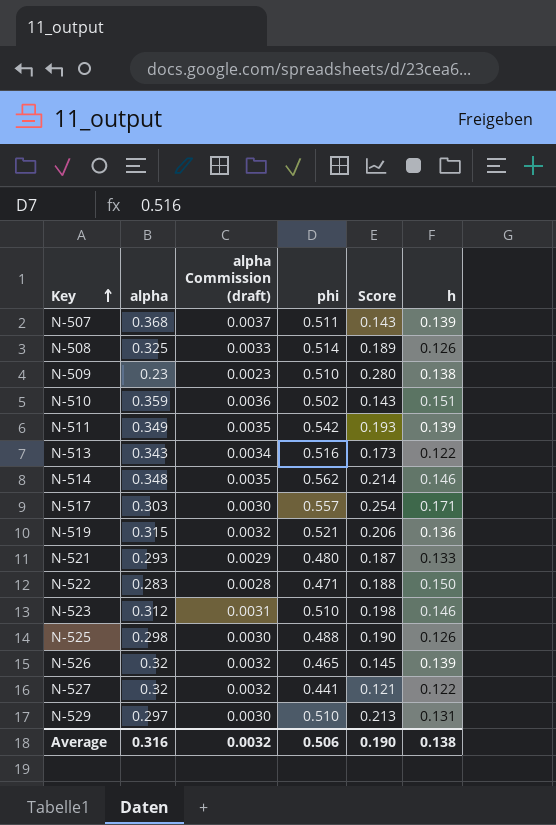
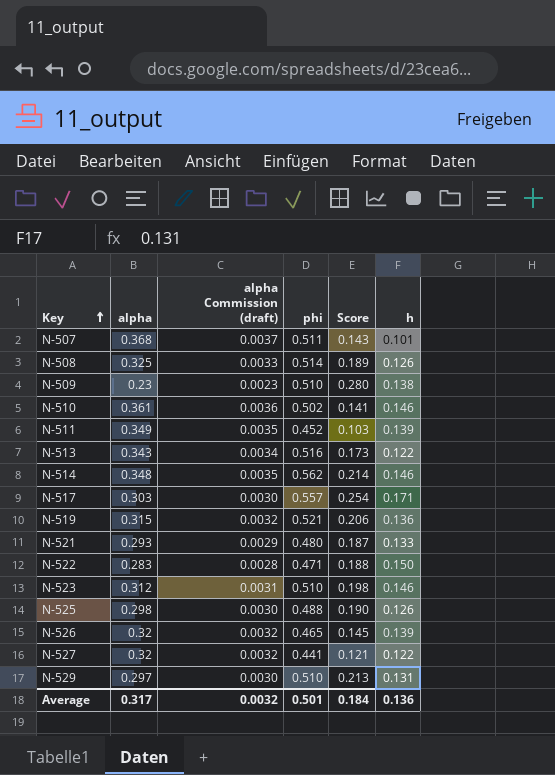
N-507 | h: 0.139 -> 0.101
N-510 | alpha: 0.359 -> 0.361
N-510 | Score: 0.143 -> 0.141
N-510 | h: 0.151 -> 0.146
N-511 | phi: 0.542 -> 0.452
N-511 | Score: 0.193 -> 0.103
Average | alpha: 0.316 -> 0.317
Average | phi: 0.506 -> 0.501
Average | Score: 0.190 -> 0.184
Average | h: 0.138 -> 0.136

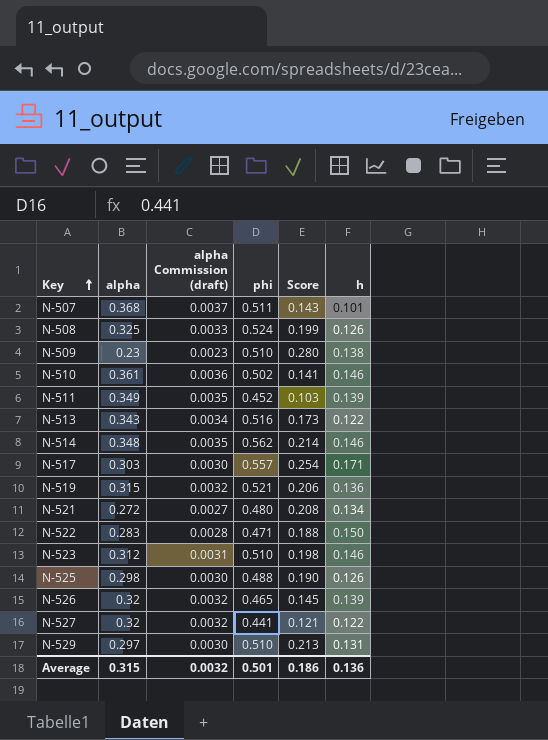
N-508 | phi: 0.514 -> 0.524
N-508 | Score: 0.189 -> 0.199
N-521 | alpha: 0.293 -> 0.272
N-521 | alpha Commission (draft): 0.0029 -> 0.0027
N-521 | Score: 0.187 -> 0.208
N-521 | h: 0.133 -> 0.134
Average | alpha: 0.317 -> 0.315
Average | Score: 0.184 -> 0.186

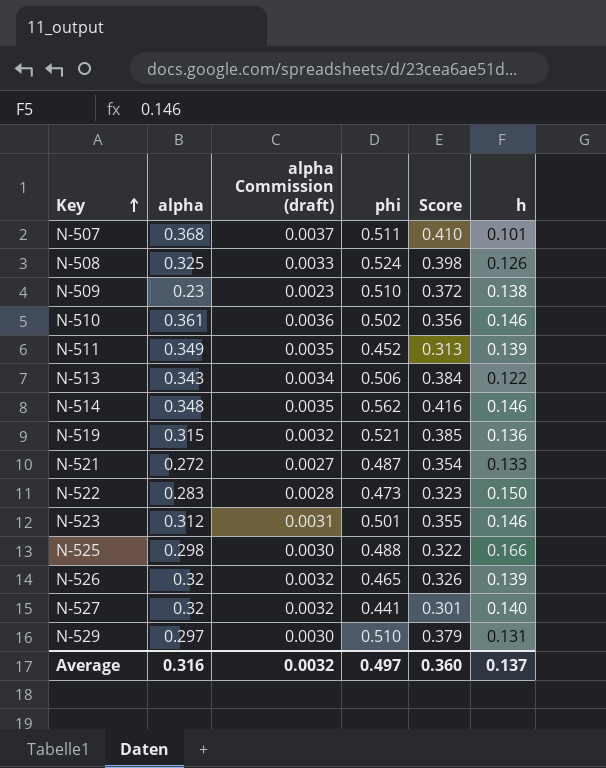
column Score | formula: [phi] - [alpha] -> [phi] - [h]
row N-517: 0.303 | 0.0030 | 0.557 | 0.254 | 0.171 -> none
N-513 | phi: 0.516 -> 0.506
N-521 | phi: 0.480 -> 0.487
N-521 | h: 0.134 -> 0.133
N-522 | phi: 0.471 -> 0.473
N-523 | phi: 0.510 -> 0.501
N-525 | h: 0.126 -> 0.166
N-527 | h: 0.122 -> 0.140
Average | alpha: 0.315 -> 0.316
Average | phi: 0.501 -> 0.497
Average | Score: 0.186 -> 0.360
Average | h: 0.136 -> 0.137

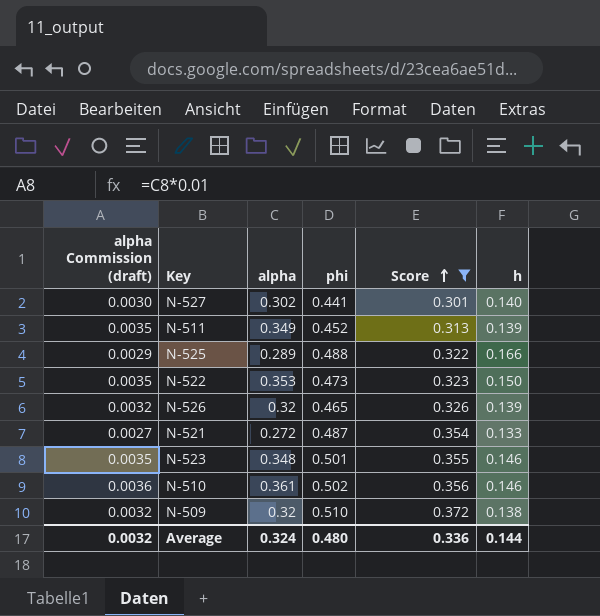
filter: none -> Score <= 0.372
row order: Key ascending -> Score ascending
column alpha Commission (draft) | position: 3 -> 1
N-527 | alpha Commission (draft): 0.0032 -> 0.0030
N-527 | alpha: 0.32 -> 0.302
N-525 | alpha Commission (draft): 0.0030 -> 0.0029
N-525 | alpha: 0.298 -> 0.289
N-522 | alpha Commission (draft): 0.0028 -> 0.0035
N-522 | alpha: 0.283 -> 0.353
N-523 | alpha Commission (draft): 0.0031 -> 0.0035
N-523 | alpha: 0.312 -> 0.348
N-509 | alpha Commission (draft): 0.0023 -> 0.0032
N-509 | alpha: 0.23 -> 0.32
Average | alpha: 0.316 -> 0.324
Average | phi: 0.497 -> 0.480
Average | Score: 0.360 -> 0.336
Average | h: 0.137 -> 0.144

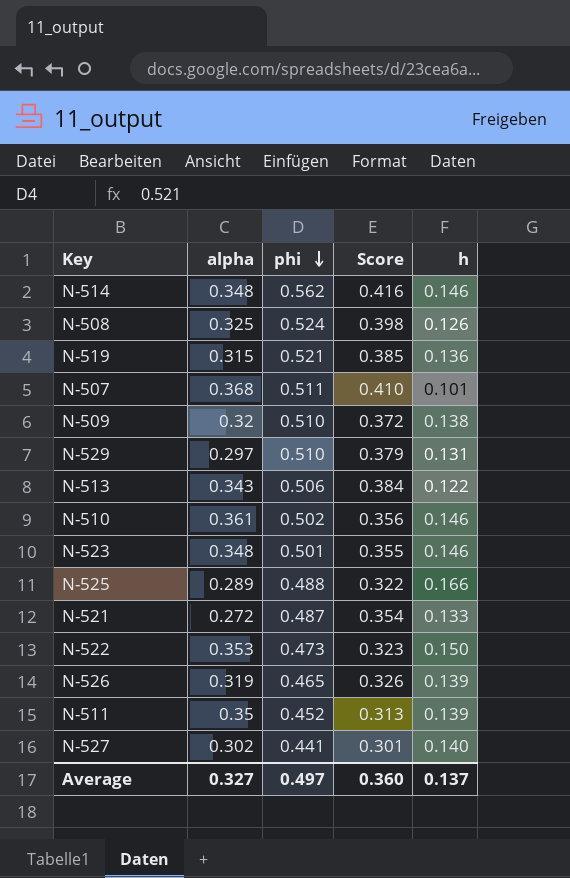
filter: Score <= 0.372 -> none
row order: Score ascending -> phi descending
column alpha Commission (draft) | formula: [alpha] * 0.01 -> none
N-526 | alpha: 0.32 -> 0.319
N-511 | alpha: 0.349 -> 0.35
Average | alpha: 0.324 -> 0.327
Average | phi: 0.480 -> 0.497
Average | Score: 0.336 -> 0.360
Average | h: 0.144 -> 0.137

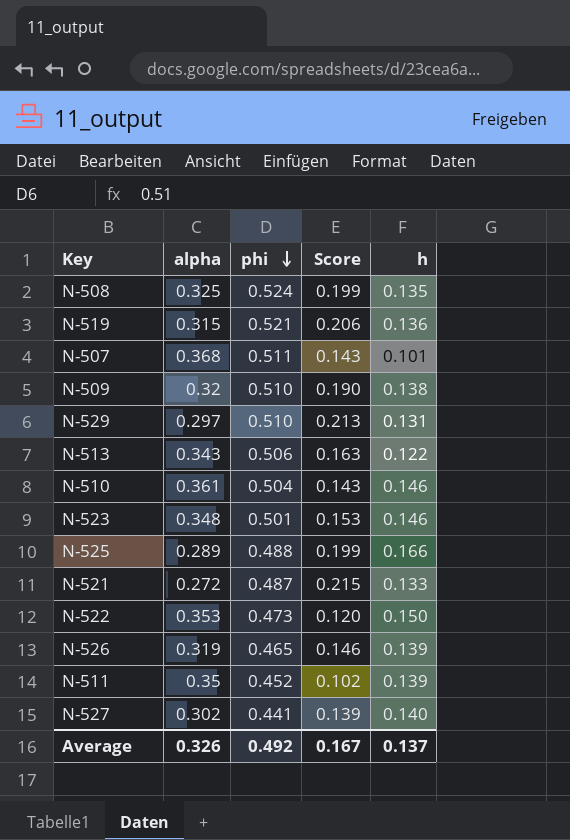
column Score | formula: [phi] - [h] -> [phi] - [alpha]
row N-514: 0.348 | 0.562 | 0.416 | 0.146 -> none
N-508 | h: 0.126 -> 0.135
N-510 | phi: 0.502 -> 0.504
Average | alpha: 0.327 -> 0.326
Average | phi: 0.497 -> 0.492
Average | Score: 0.360 -> 0.167

